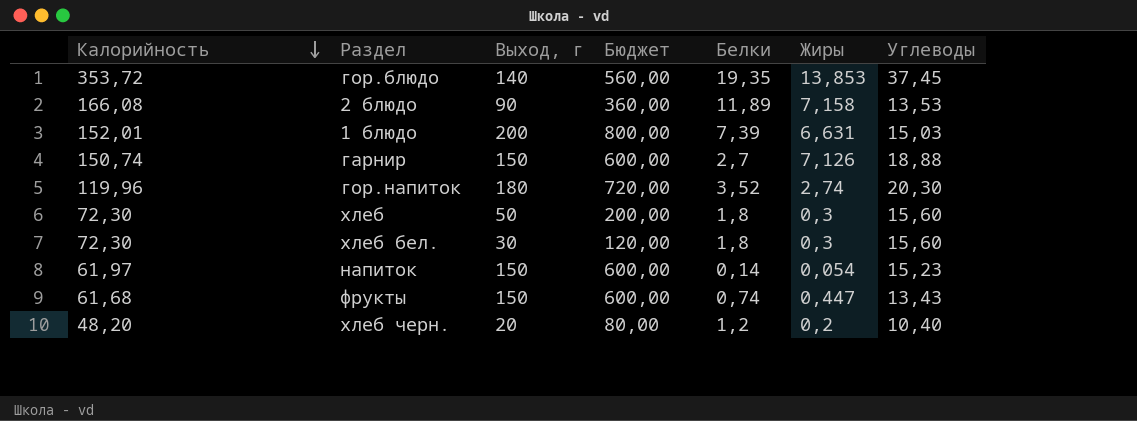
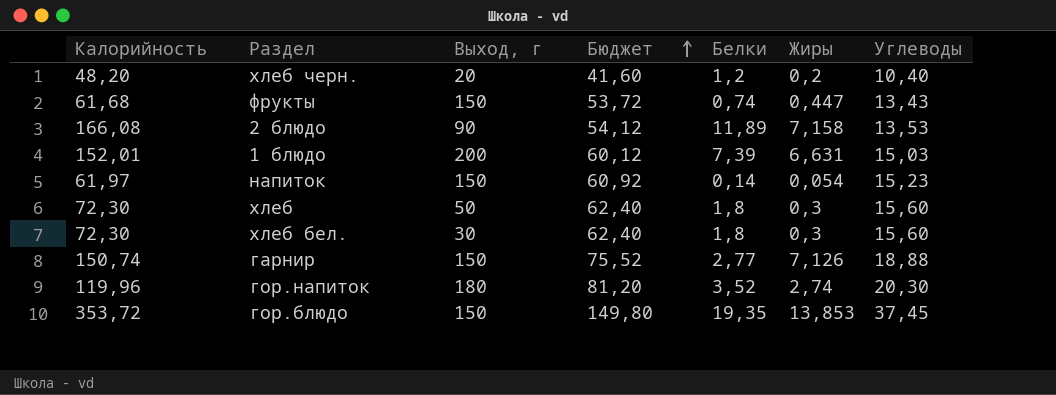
row order: Калорийность descending -> Бюджет ascending
column Бюджет | formula: [Выход, г] * 4 -> [Углеводы] * 4
гарнир | Белки: 2,7 -> 2,77
гор.блюдо | Выход, г: 140 -> 150

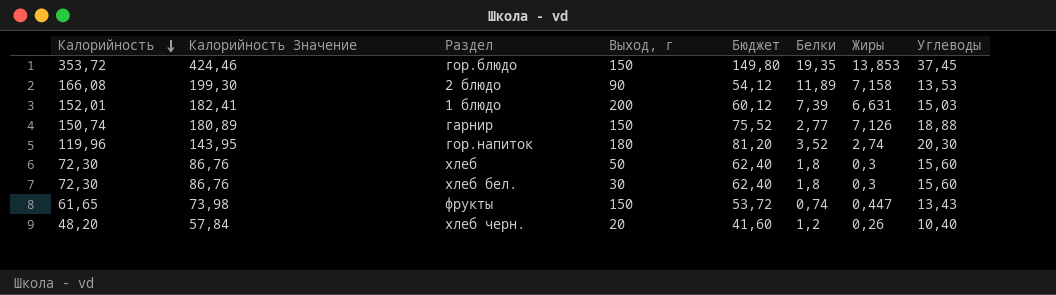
row order: Бюджет ascending -> Калорийность descending
column Калорийность Значение | formula: none -> [Калорийность] * 1,2
row напиток: 61,97 | 150 | 60,92 | 0,14 | 0,054 | 15,23 -> none
фрукты | Калорийность: 61,68 -> 61,65
хлеб черн. | Жиры: 0,2 -> 0,26

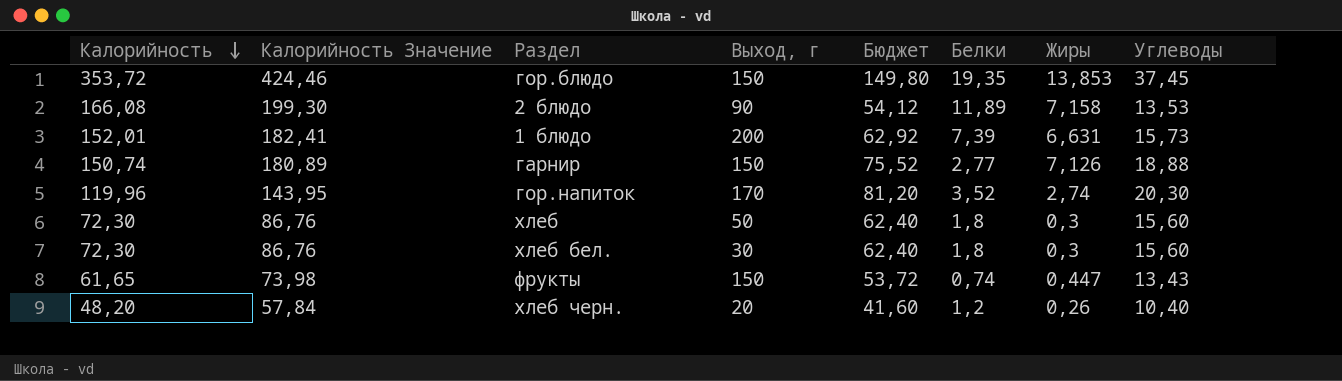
1 блюдо | Бюджет: 60,12 -> 62,92
1 блюдо | Углеводы: 15,03 -> 15,73
гор.напиток | Выход, г: 180 -> 170

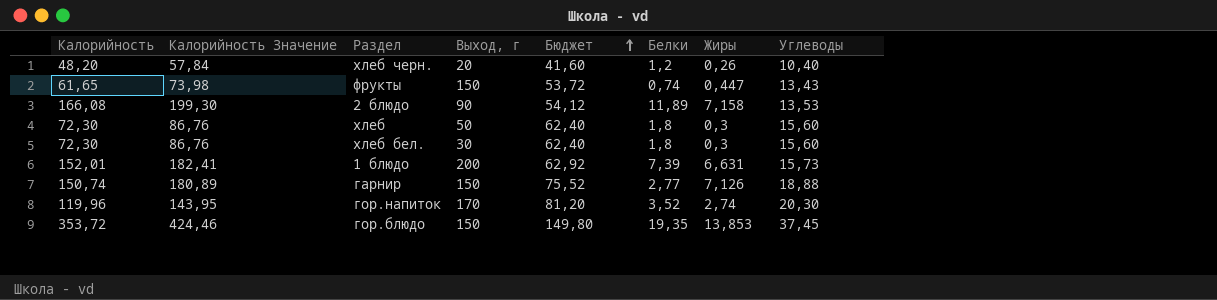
row order: Калорийность descending -> Бюджет ascending

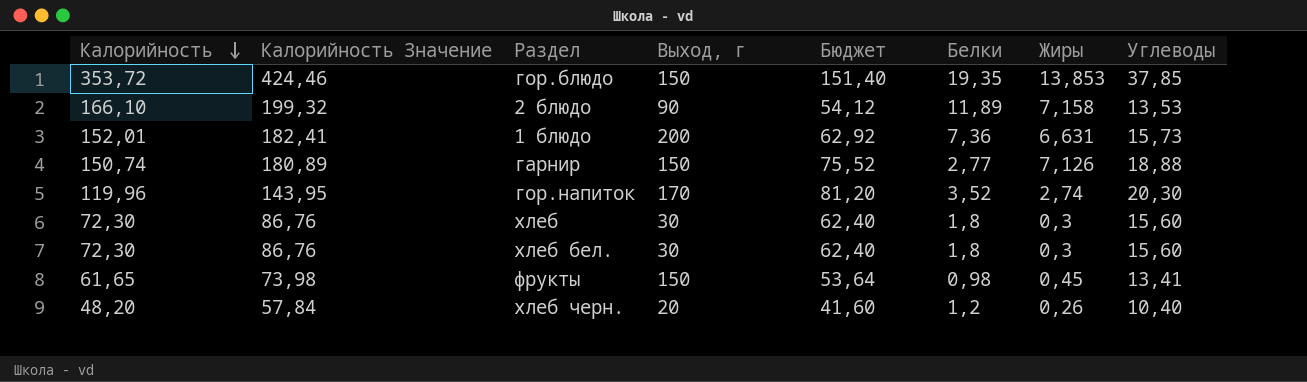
row order: Бюджет ascending -> Калорийность descending
гор.блюдо | Бюджет: 149,80 -> 151,40
гор.блюдо | Углеводы: 37,45 -> 37,85
2 блюдо | Калорийность: 166,08 -> 166,10
2 блюдо | Калорийность Значение: 199,30 -> 199,32
1 блюдо | Белки: 7,39 -> 7,36
хлеб | Выход, г: 50 -> 30
фрукты | Бюджет: 53,72 -> 53,64
фрукты | Белки: 0,74 -> 0,98
фрукты | Жиры: 0,447 -> 0,45
фрукты | Углеводы: 13,43 -> 13,41

